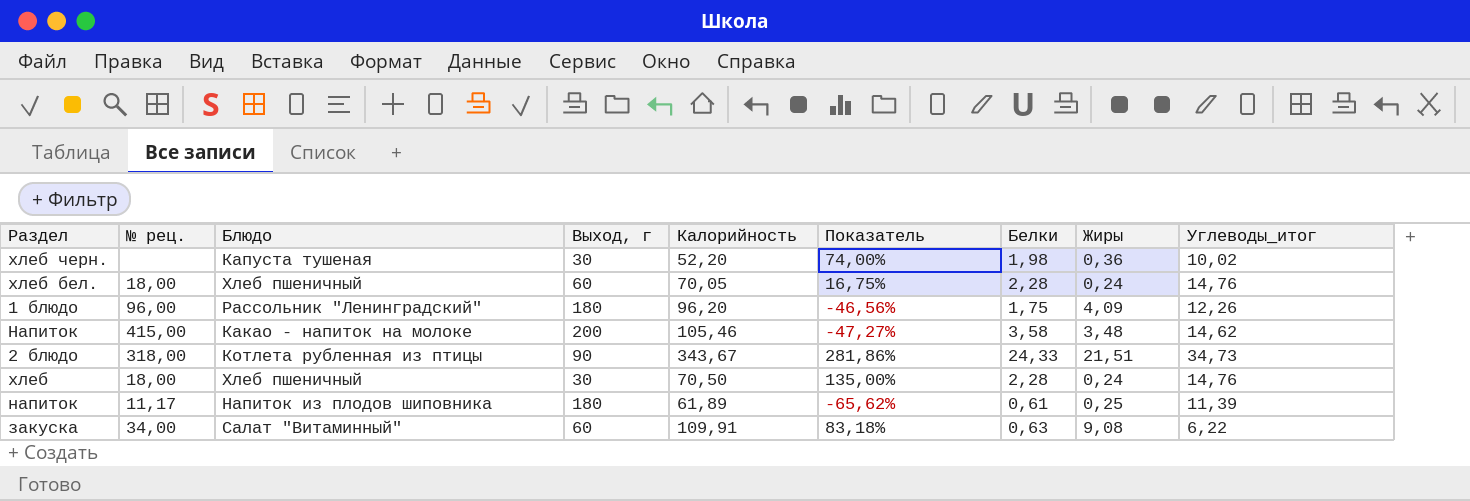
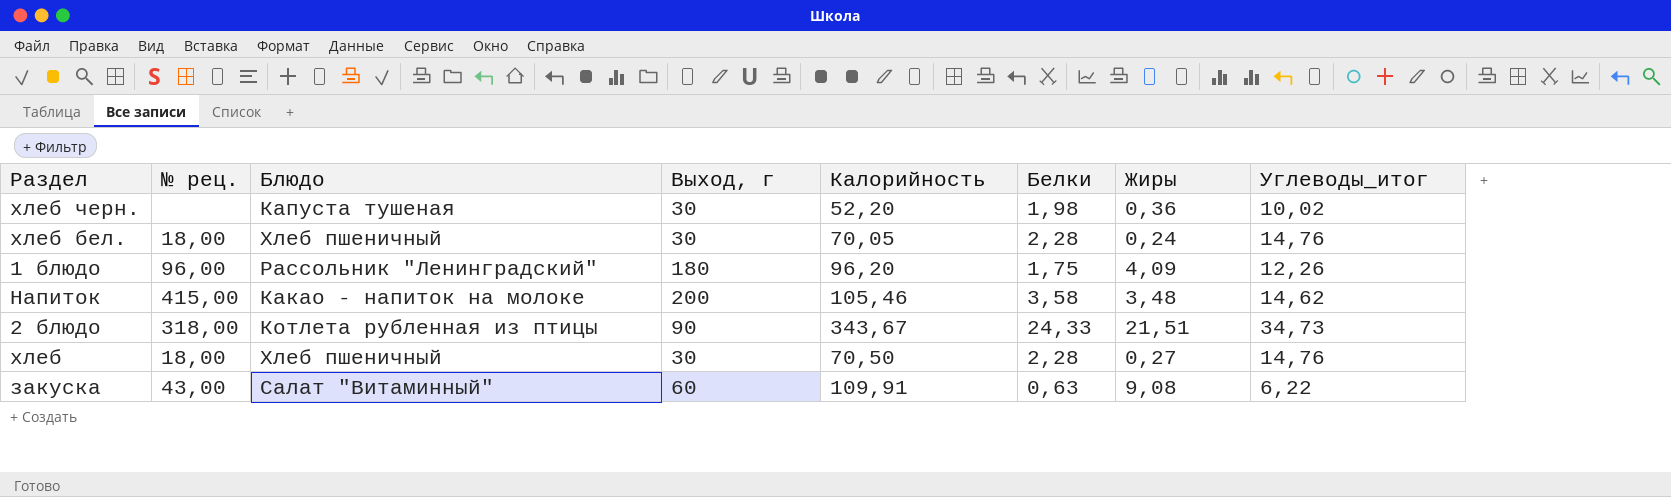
column Показатель | formula: ([Калорийность] - [Выход, г]) / [Выход, г] -> none
row напиток: 11,17 | Напиток из плодов шиповника | 180 | 61,89 | -65,62% | 0,61 | 0,25 | 11,39 -> none
хлеб бел. | Выход, г: 60 -> 30
хлеб | Жиры: 0,24 -> 0,27
закуска | № рец.: 34,00 -> 43,00

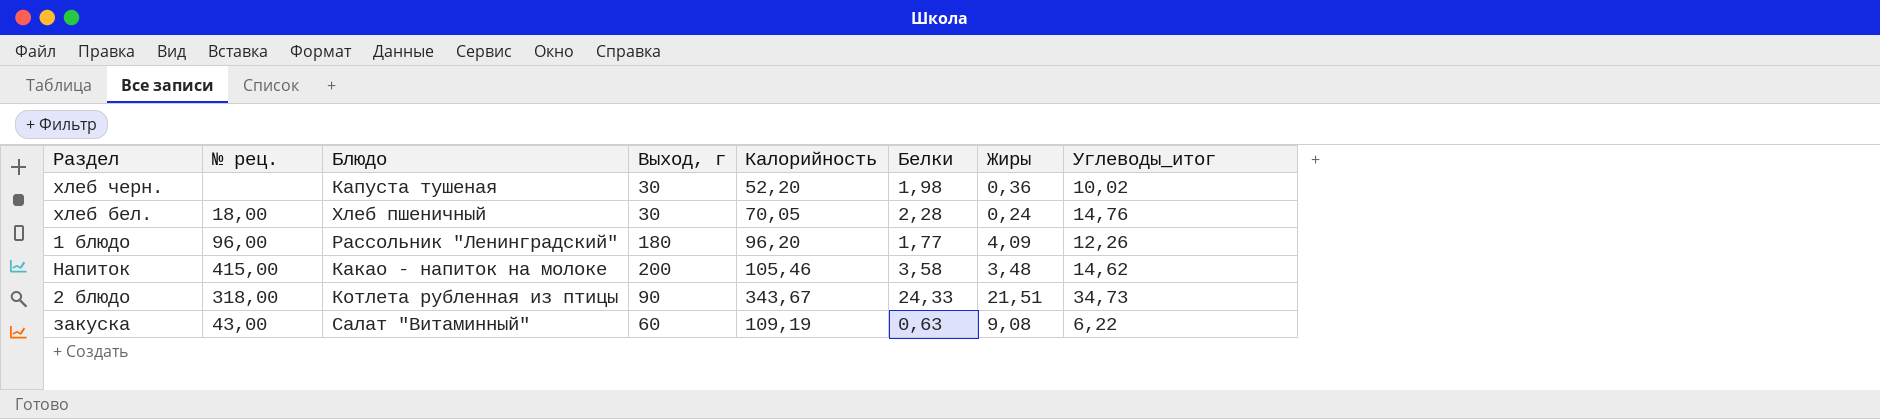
row хлеб: 18,00 | Хлеб пшеничный | 30 | 70,50 | 2,28 | 0,27 | 14,76 -> none
1 блюдо | Белки: 1,75 -> 1,77
закуска | Калорийность: 109,91 -> 109,19

